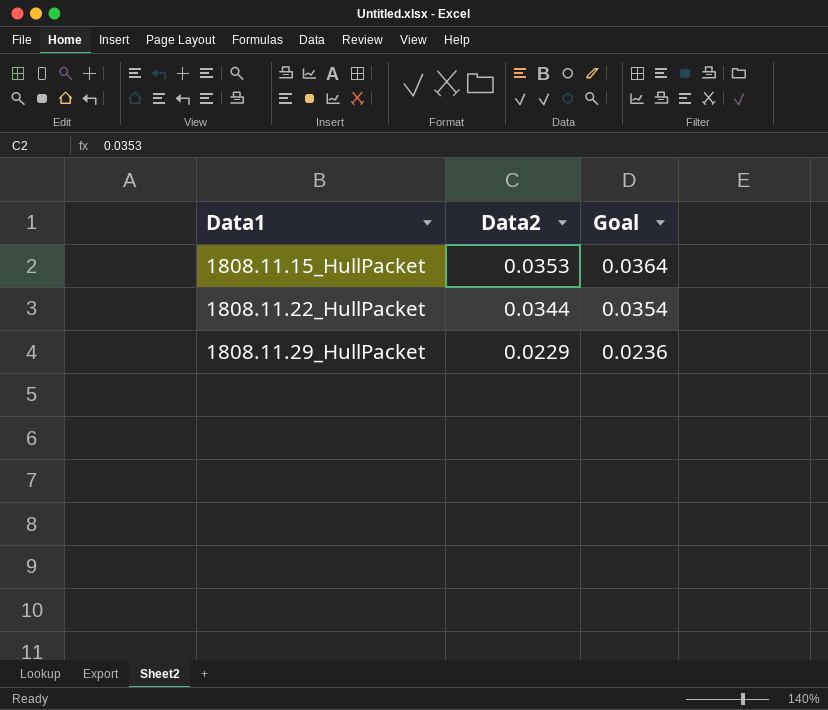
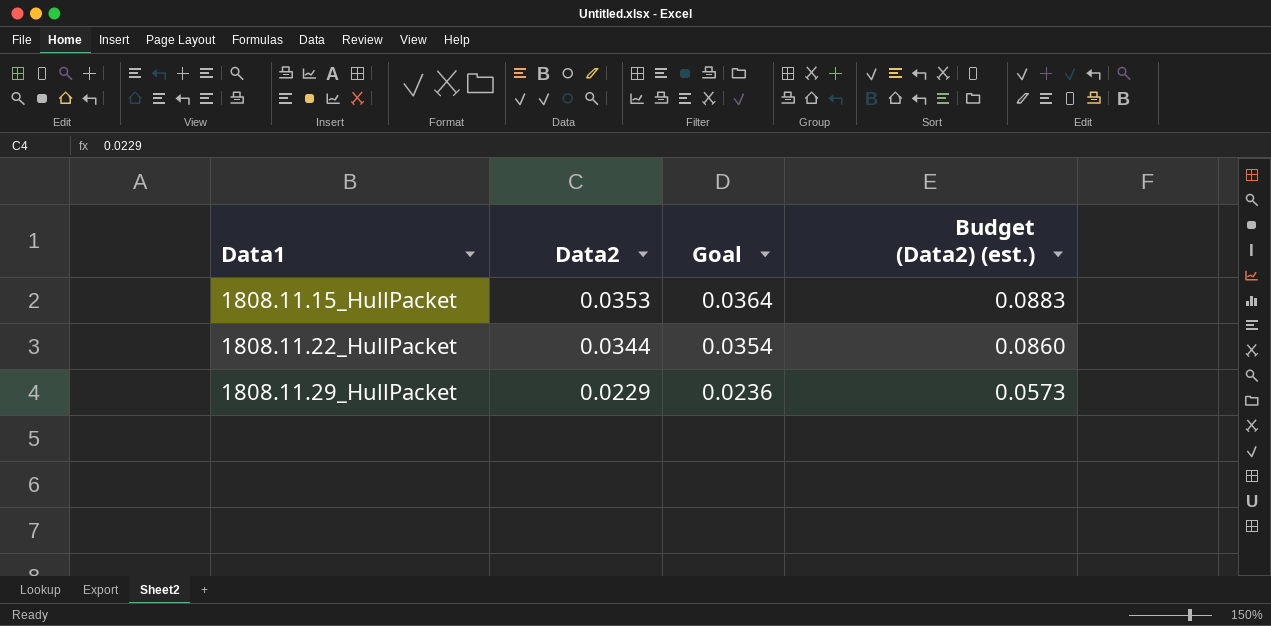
column Budget (Data2) (est.) | formula: none -> [Data2] * 2.5

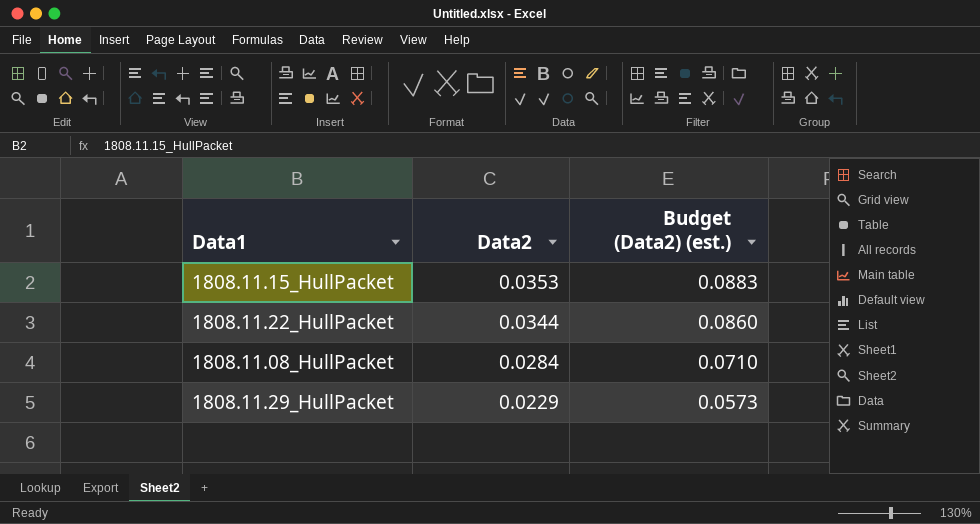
column Goal | formula: [Data2] * 1.03 -> none
row 1808.11.08_HullPacket: none -> 0.0284 | 0.0710

